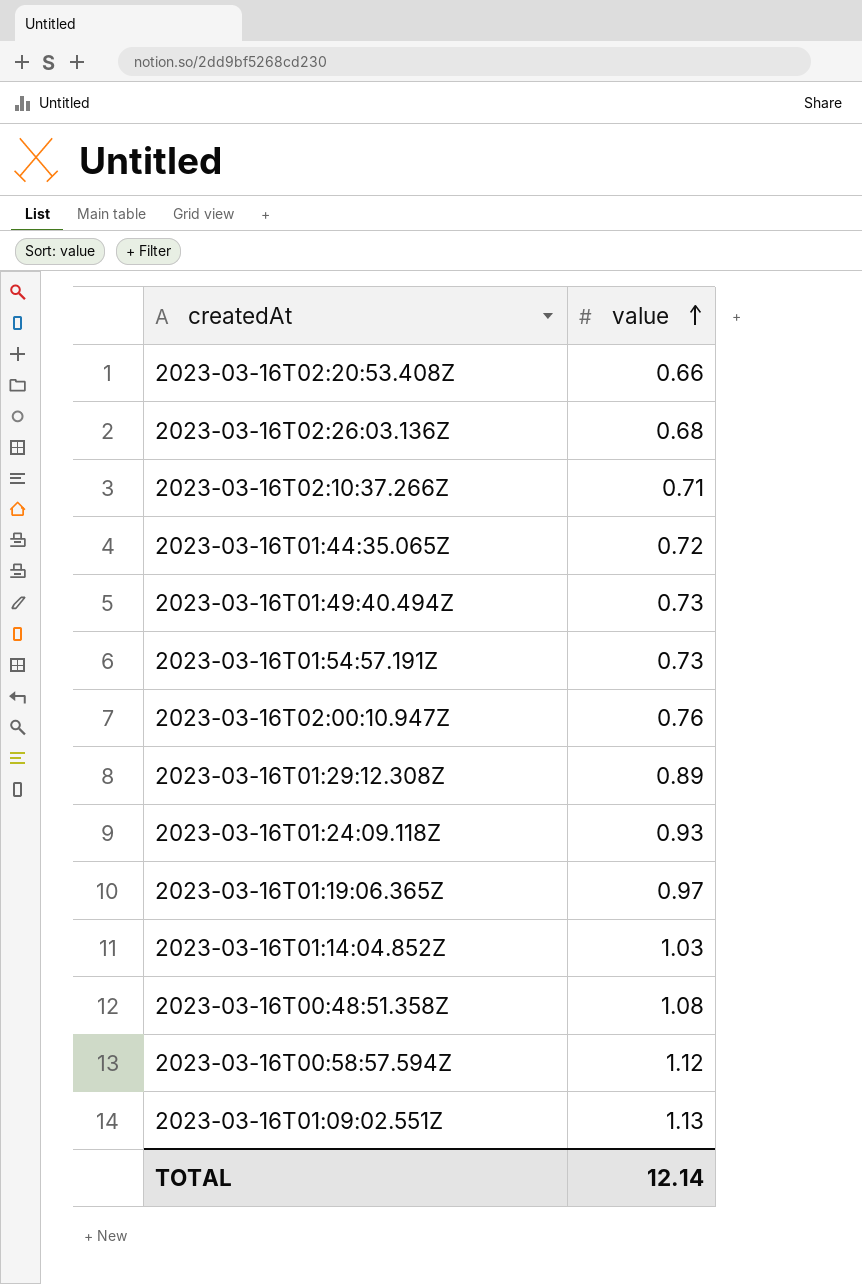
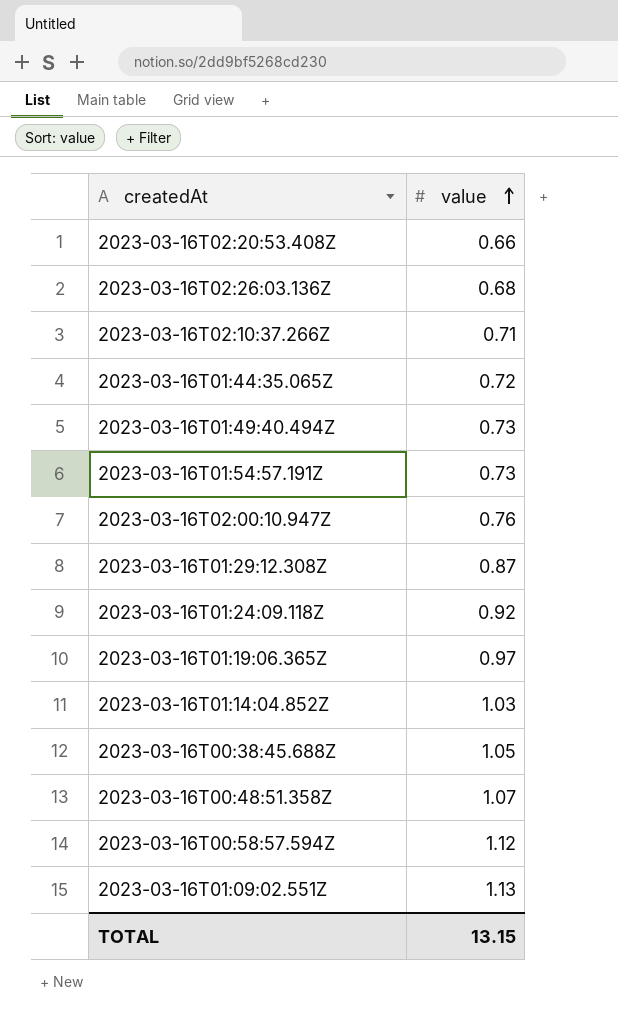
2023-03-16T01:29:12.308Z | value: 0.89 -> 0.87
2023-03-16T01:24:09.118Z | value: 0.93 -> 0.92
row 2023-03-16T00:38:45.688Z: none -> 1.05
2023-03-16T00:48:51.358Z | value: 1.08 -> 1.07
TOTAL | value: 12.14 -> 13.15

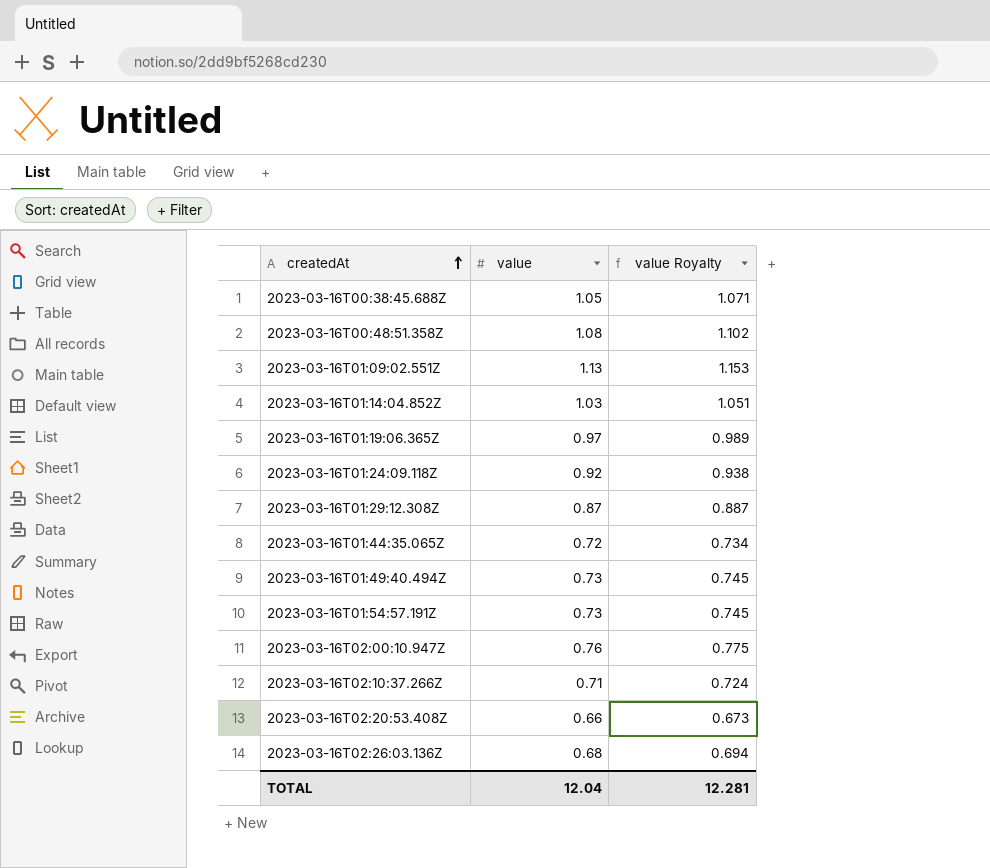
row order: value ascending -> createdAt ascending
column value Royalty | formula: none -> [value] * 1.02
row 2023-03-16T00:58:57.594Z: 1.12 -> none
2023-03-16T00:48:51.358Z | value: 1.07 -> 1.08
TOTAL | value: 13.15 -> 12.04

